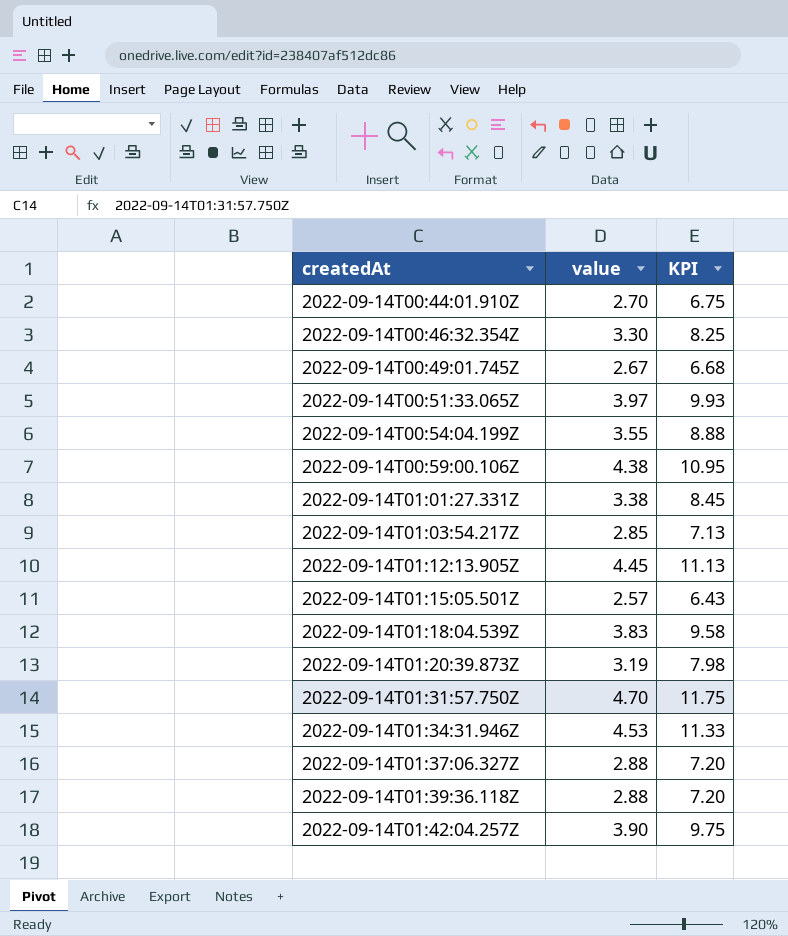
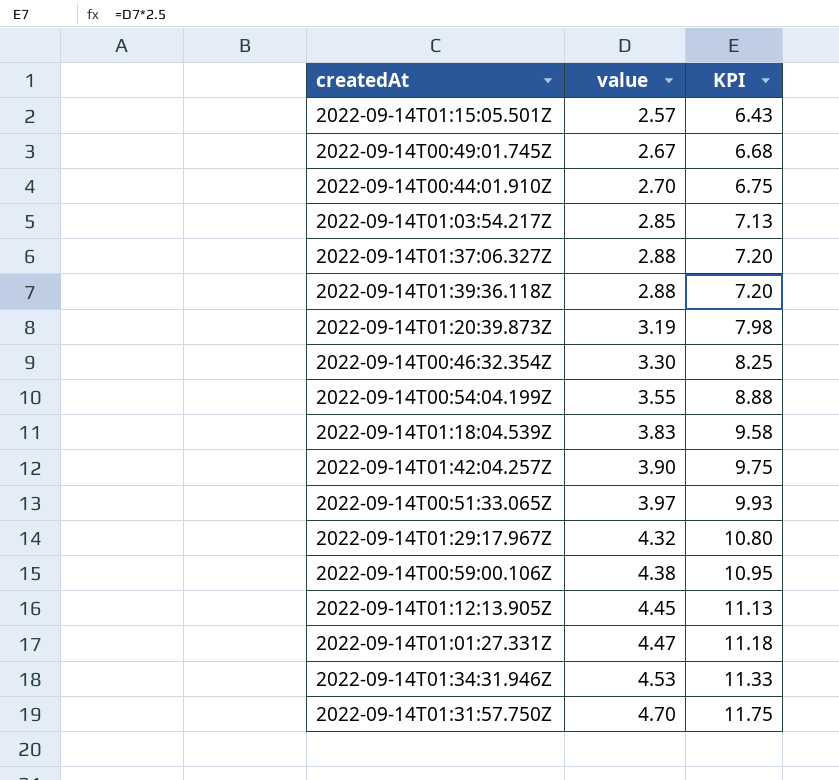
row order: createdAt ascending -> value ascending
row 2022-09-14T01:29:17.967Z: none -> 4.32 | 10.80
2022-09-14T01:01:27.331Z | value: 3.38 -> 4.47
2022-09-14T01:01:27.331Z | KPI: 8.45 -> 11.18

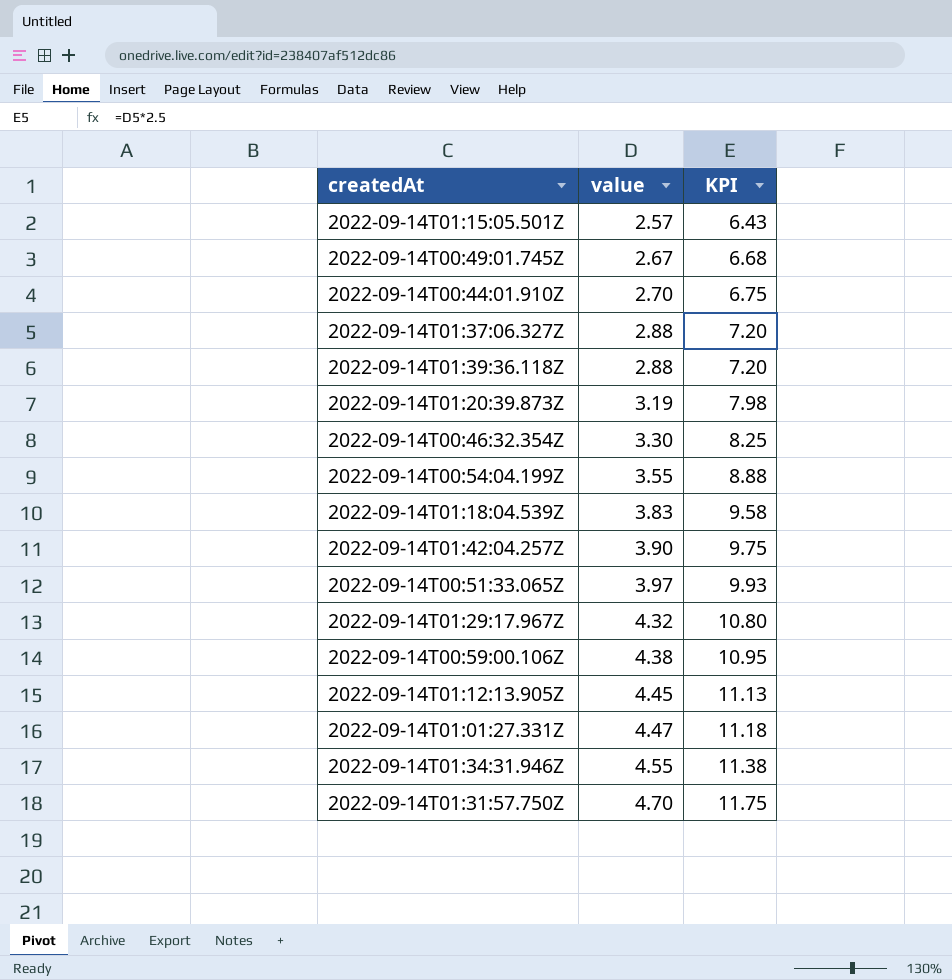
row 2022-09-14T01:03:54.217Z: 2.85 | 7.13 -> none
2022-09-14T01:34:31.946Z | value: 4.53 -> 4.55
2022-09-14T01:34:31.946Z | KPI: 11.33 -> 11.38

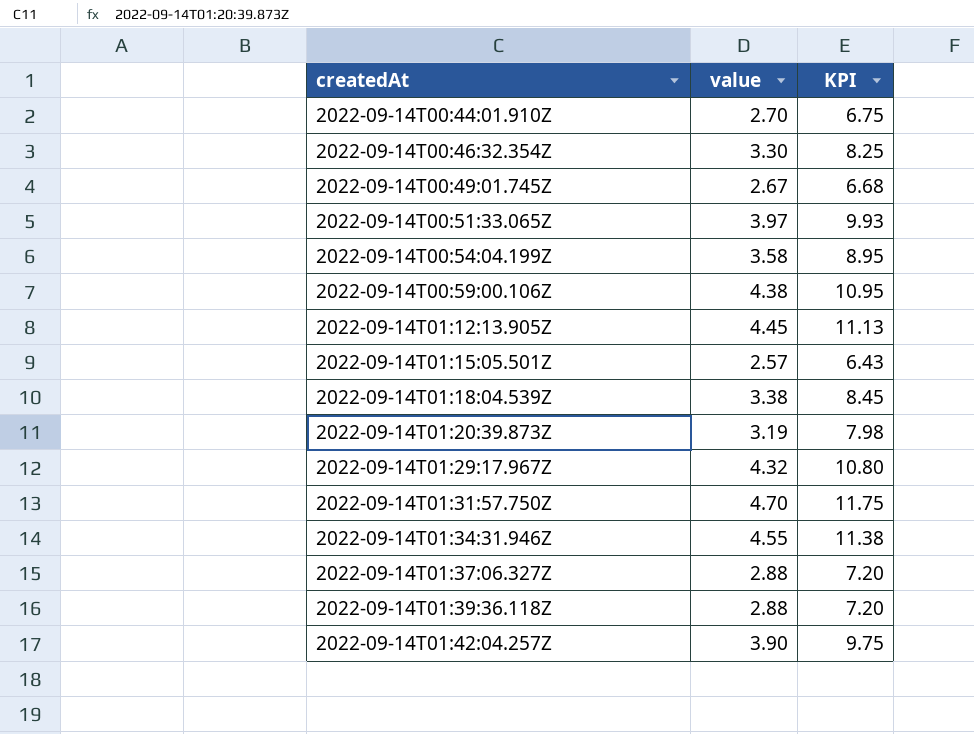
row order: value ascending -> createdAt ascending
row 2022-09-14T01:01:27.331Z: 4.47 | 11.18 -> none
2022-09-14T00:54:04.199Z | value: 3.55 -> 3.58
2022-09-14T00:54:04.199Z | KPI: 8.88 -> 8.95
2022-09-14T01:18:04.539Z | value: 3.83 -> 3.38
2022-09-14T01:18:04.539Z | KPI: 9.58 -> 8.45

